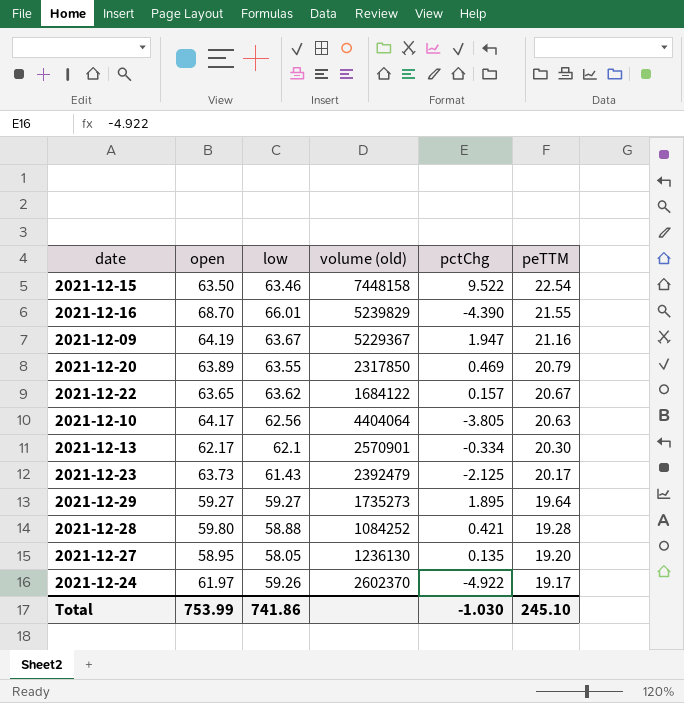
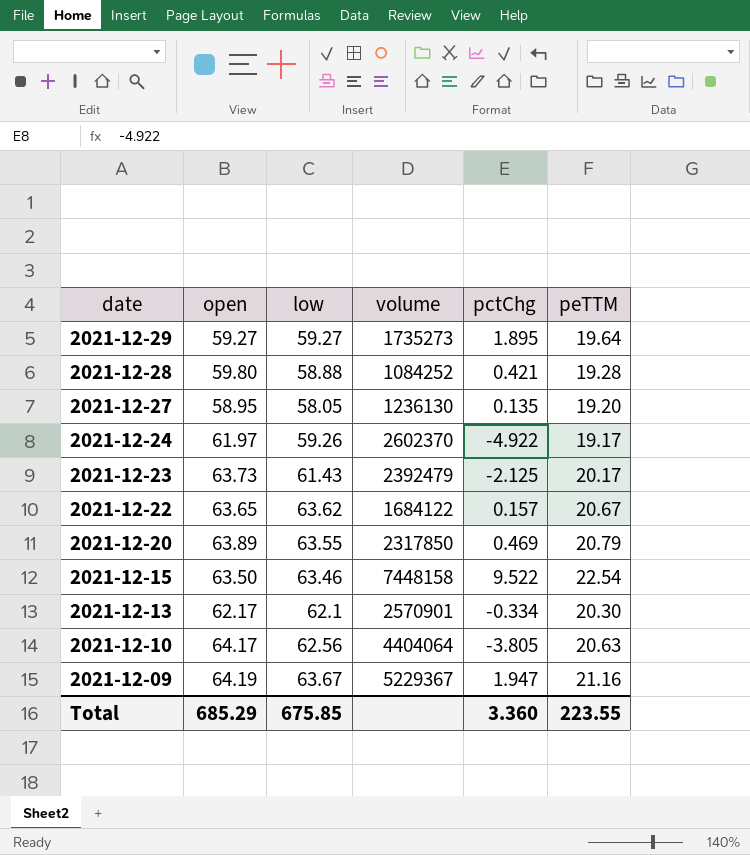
row order: peTTM descending -> date descending
column name: volume (old) -> volume
row 2021-12-16: 68.70 | 66.01 | 5239829 | -4.390 | 21.55 -> none
Total | open: 753.99 -> 685.29
Total | low: 741.86 -> 675.85
Total | pctChg: -1.030 -> 3.360
Total | peTTM: 245.10 -> 223.55

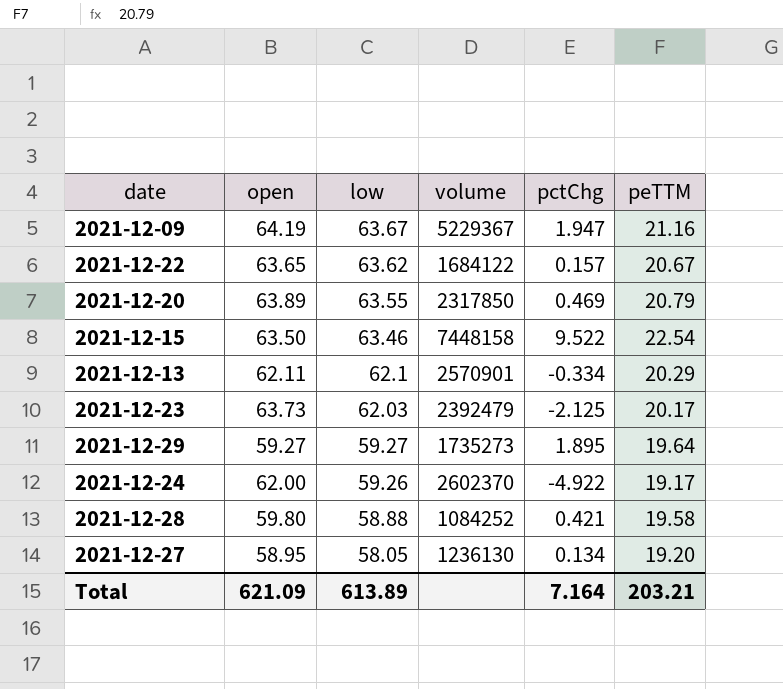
row order: date descending -> low descending
row 2021-12-10: 64.17 | 62.56 | 4404064 | -3.805 | 20.63 -> none
2021-12-13 | open: 62.17 -> 62.11
2021-12-13 | peTTM: 20.30 -> 20.29
2021-12-23 | low: 61.43 -> 62.03
2021-12-24 | open: 61.97 -> 62.00
2021-12-28 | peTTM: 19.28 -> 19.58
2021-12-27 | pctChg: 0.135 -> 0.134
Total | open: 685.29 -> 621.09
Total | low: 675.85 -> 613.89
Total | pctChg: 3.360 -> 7.164
Total | peTTM: 223.55 -> 203.21

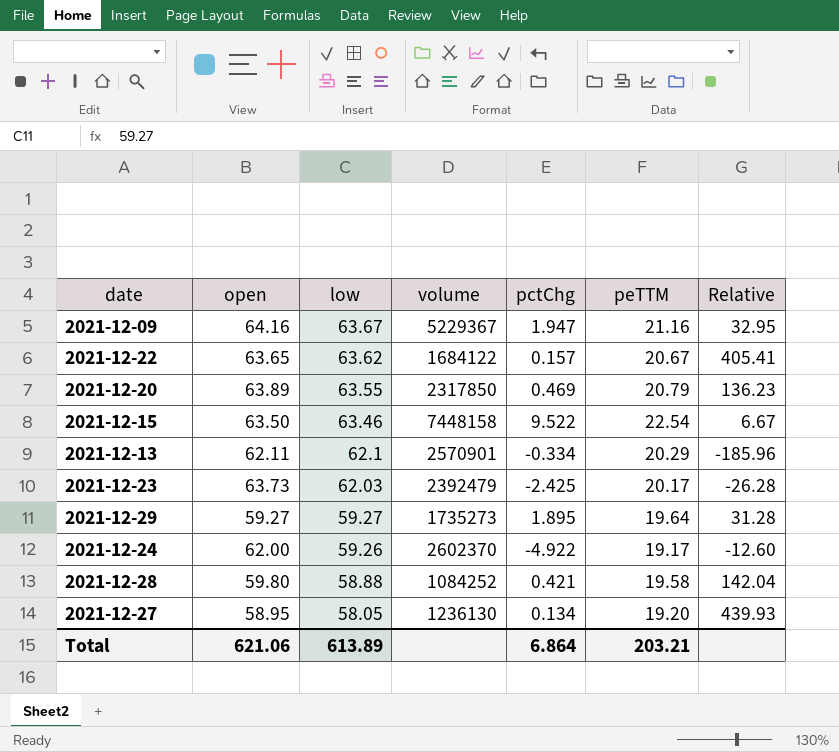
column Relative | formula: none -> [open] / [pctChg]
2021-12-09 | open: 64.19 -> 64.16
2021-12-23 | pctChg: -2.125 -> -2.425
Total | open: 621.09 -> 621.06
Total | pctChg: 7.164 -> 6.864

